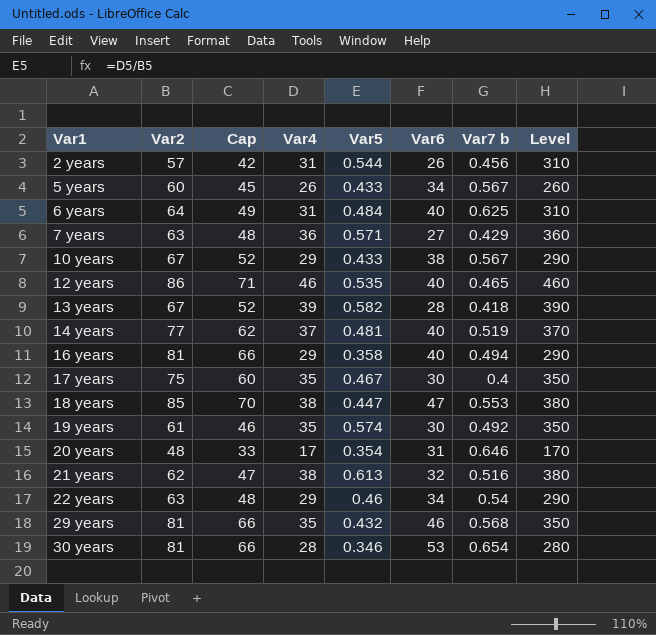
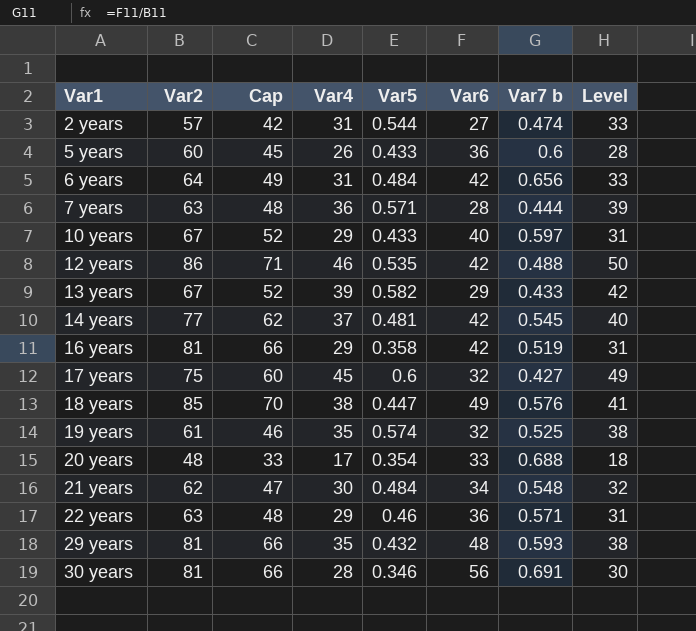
column Level | formula: [Var4] * 10 -> [Var4] * 1.08
2 years | Var6: 26 -> 27
2 years | Var7 b: 0.456 -> 0.474
5 years | Var6: 34 -> 36
5 years | Var7 b: 0.567 -> 0.6
6 years | Var6: 40 -> 42
6 years | Var7 b: 0.625 -> 0.656
7 years | Var6: 27 -> 28
7 years | Var7 b: 0.429 -> 0.444
10 years | Var6: 38 -> 40
10 years | Var7 b: 0.567 -> 0.597
12 years | Var6: 40 -> 42
12 years | Var7 b: 0.465 -> 0.488
13 years | Var6: 28 -> 29
13 years | Var7 b: 0.418 -> 0.433
14 years | Var6: 40 -> 42
14 years | Var7 b: 0.519 -> 0.545
16 years | Var6: 40 -> 42
16 years | Var7 b: 0.494 -> 0.519
17 years | Var4: 35 -> 45
17 years | Var5: 0.467 -> 0.6
17 years | Var6: 30 -> 32
17 years | Var7 b: 0.4 -> 0.427
18 years | Var6: 47 -> 49
18 years | Var7 b: 0.553 -> 0.576
19 years | Var6: 30 -> 32
19 years | Var7 b: 0.492 -> 0.525
20 years | Var6: 31 -> 33
20 years | Var7 b: 0.646 -> 0.688
21 years | Var4: 38 -> 30
21 years | Var5: 0.613 -> 0.484
21 years | Var6: 32 -> 34
21 years | Var7 b: 0.516 -> 0.548
22 years | Var6: 34 -> 36
22 years | Var7 b: 0.54 -> 0.571
29 years | Var6: 46 -> 48
29 years | Var7 b: 0.568 -> 0.593
30 years | Var6: 53 -> 56
30 years | Var7 b: 0.654 -> 0.691

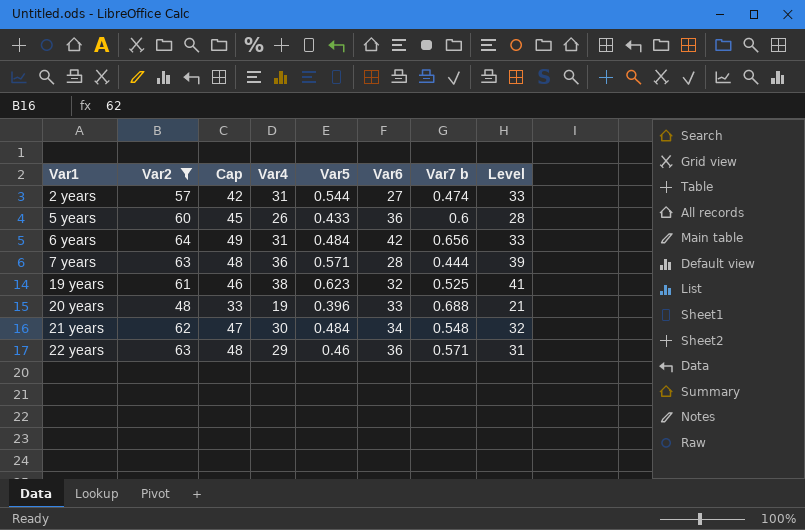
filter: none -> Var2 <= 64
19 years | Var4: 35 -> 38
19 years | Var5: 0.574 -> 0.623
19 years | Level: 38 -> 41
20 years | Var4: 17 -> 19
20 years | Var5: 0.354 -> 0.396
20 years | Level: 18 -> 21

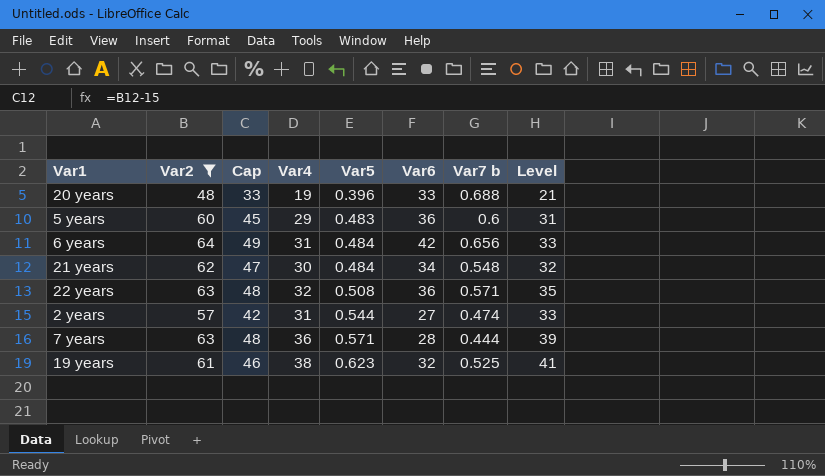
row order: Var1 ascending -> Var5 ascending
5 years | Var4: 26 -> 29
5 years | Var5: 0.433 -> 0.483
5 years | Level: 28 -> 31
22 years | Var4: 29 -> 32
22 years | Var5: 0.46 -> 0.508
22 years | Level: 31 -> 35

